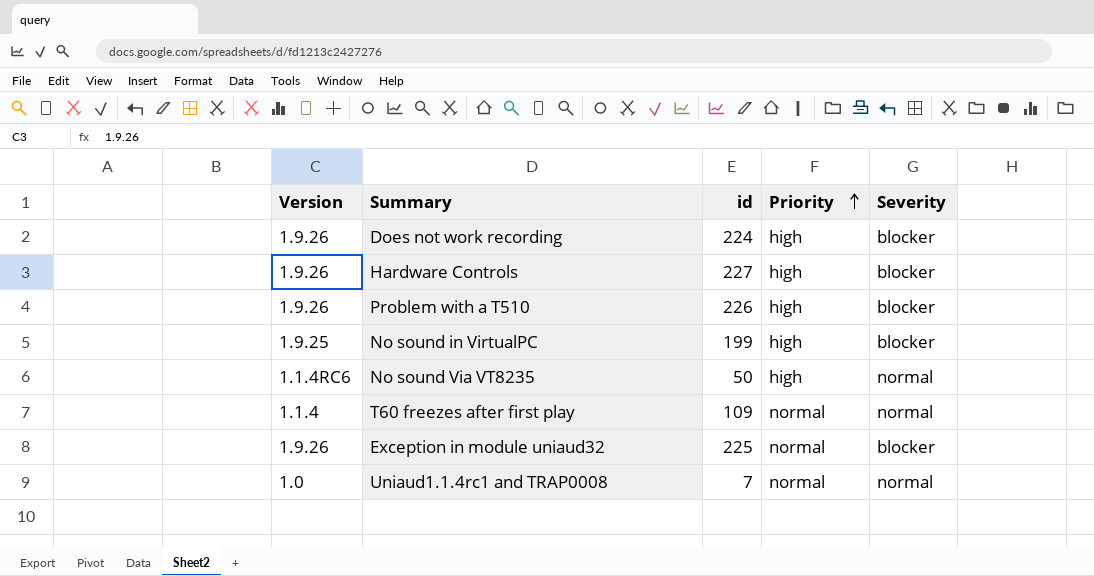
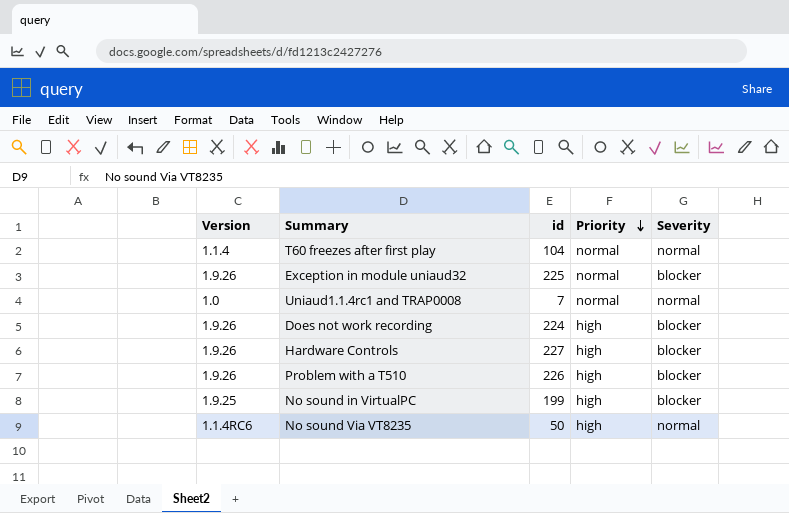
row order: Priority ascending -> Priority descending
T60 freezes after first play | id: 109 -> 104

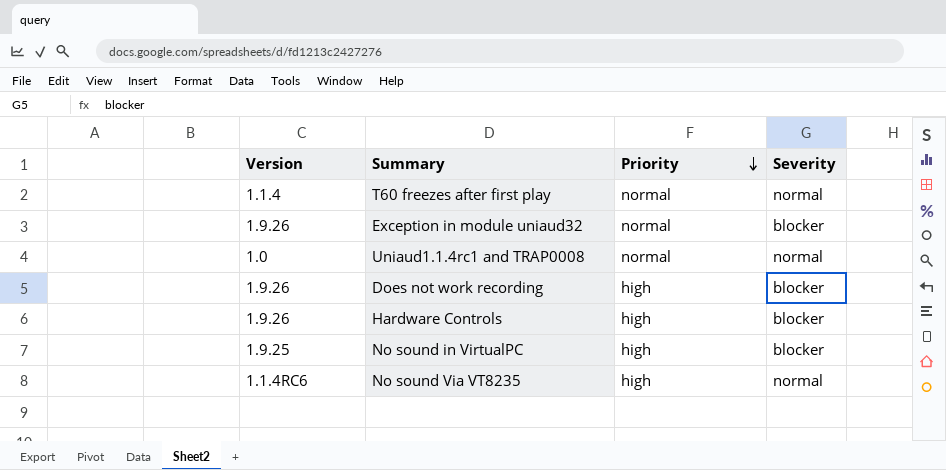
column id | position: 3 -> none
row Problem with a T510: 1.9.26 | 226 | high | blocker -> none

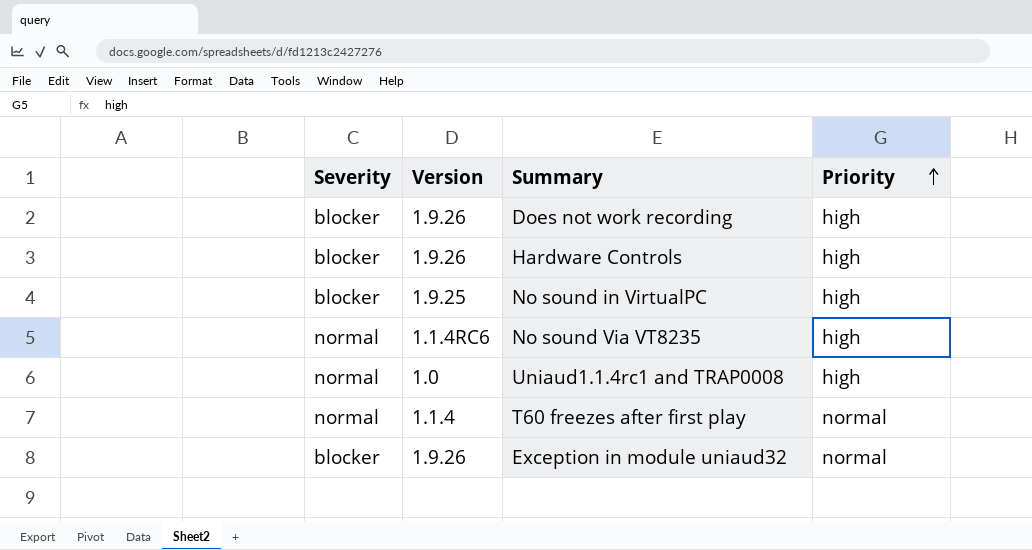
row order: Priority descending -> Priority ascending
column Severity | position: 4 -> 1
Uniaud1.1.4rc1 and TRAP0008 | Priority: normal -> high

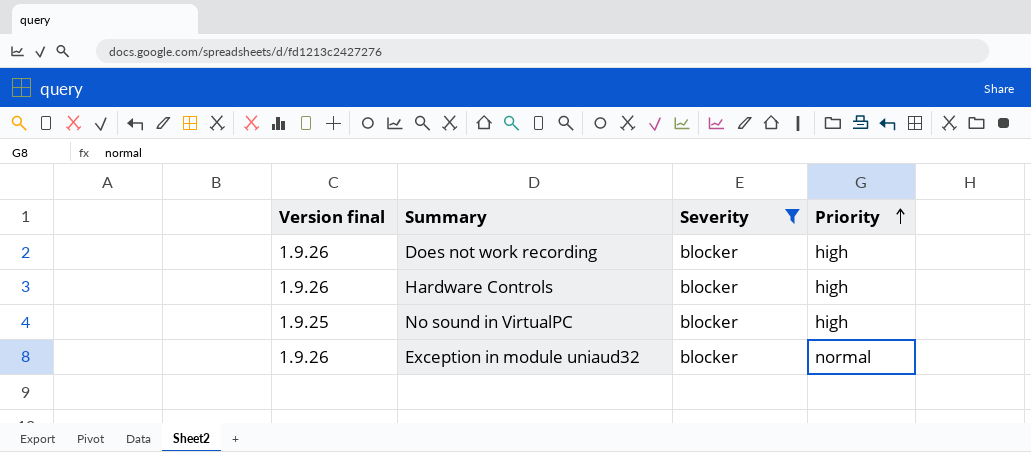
filter: none -> Severity = blocker
column name: Version -> Version final
column Severity | position: 1 -> 3

